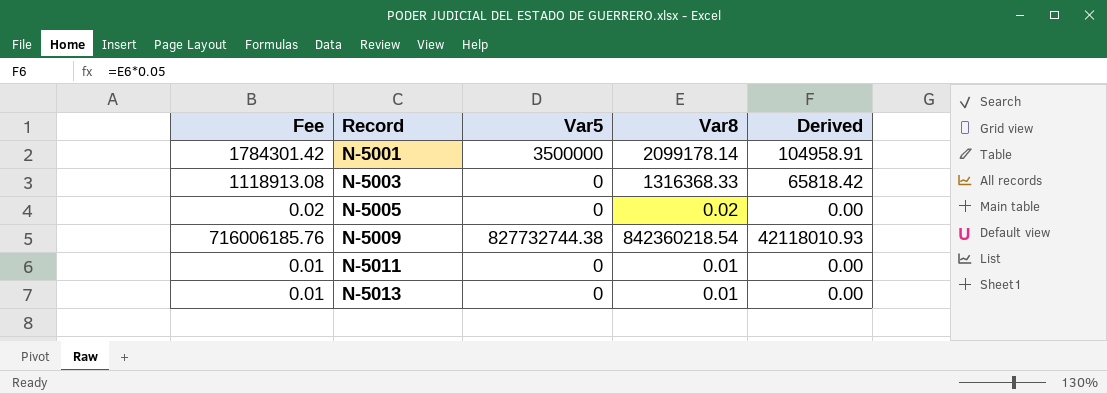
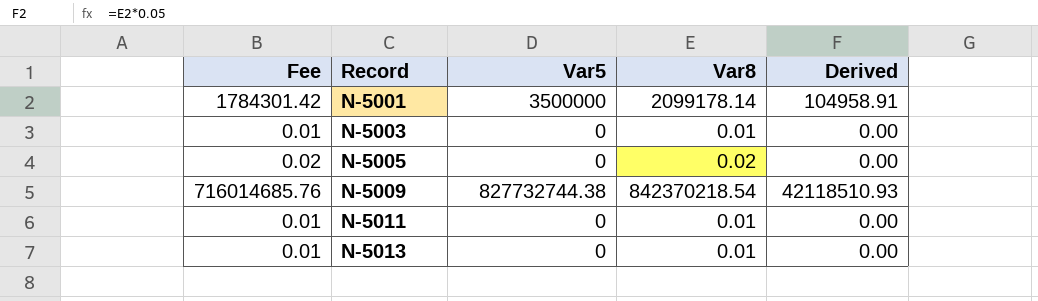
N-5003 | Fee: 1118913.08 -> 0.01
N-5003 | Var8: 1316368.33 -> 0.01
N-5003 | Derived: 65818.42 -> 0.00
N-5009 | Fee: 716006185.76 -> 716014685.76
N-5009 | Var8: 842360218.54 -> 842370218.54
N-5009 | Derived: 42118010.93 -> 42118510.93

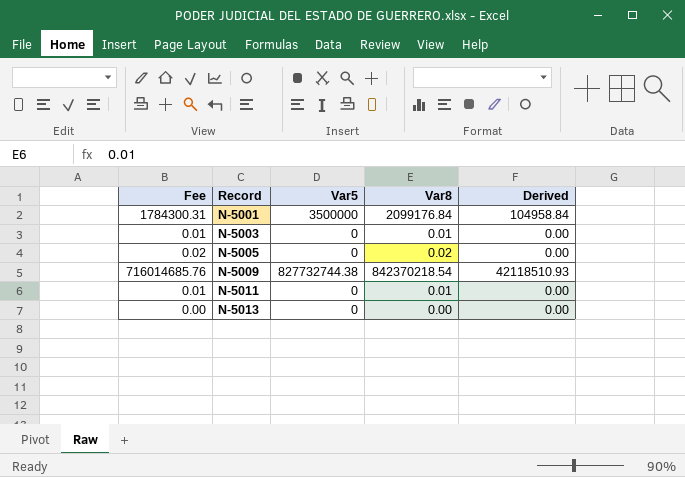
N-5001 | Fee: 1784301.42 -> 1784300.31
N-5001 | Var8: 2099178.14 -> 2099176.84
N-5001 | Derived: 104958.91 -> 104958.84
N-5013 | Fee: 0.01 -> 0.00
N-5013 | Var8: 0.01 -> 0.00

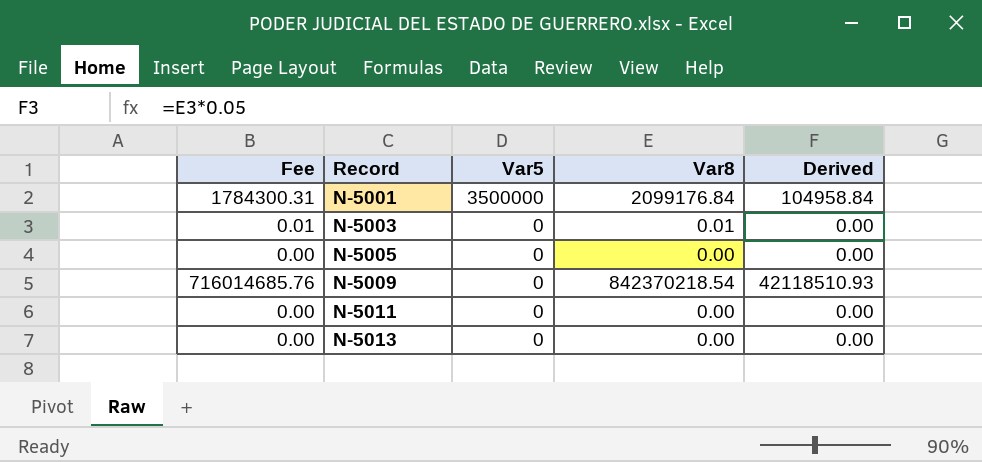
N-5005 | Fee: 0.02 -> 0.00
N-5005 | Var8: 0.02 -> 0.00
N-5009 | Var5: 827732744.38 -> 0
N-5011 | Fee: 0.01 -> 0.00
N-5011 | Var8: 0.01 -> 0.00

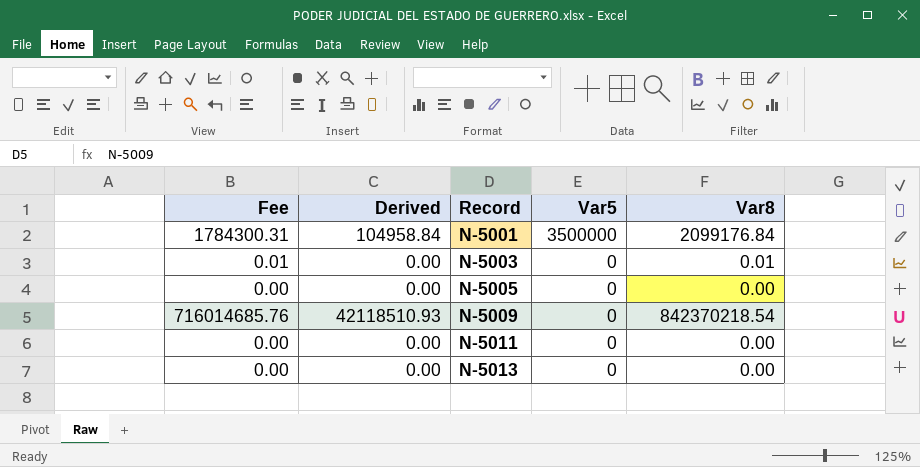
column Derived | position: 5 -> 2

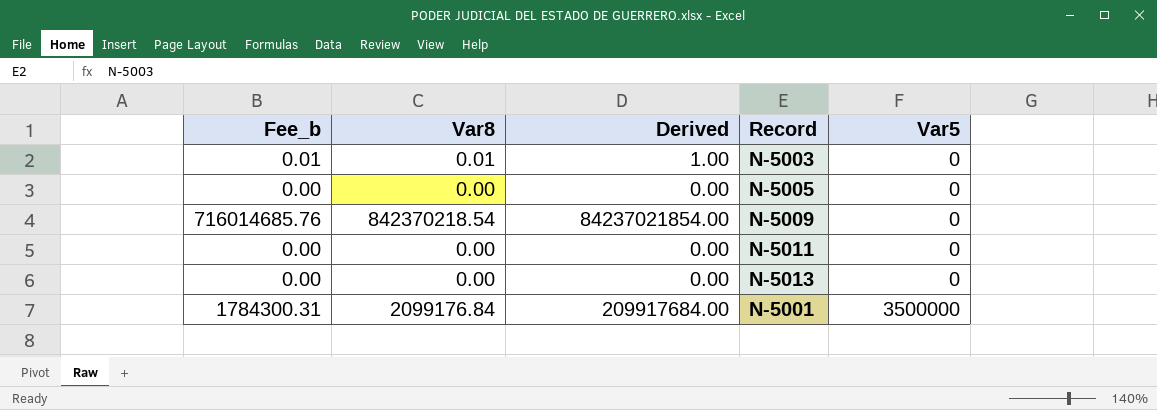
row order: Record ascending -> Var5 ascending
column name: Fee -> Fee_b
column Var8 | position: 5 -> 2
column Derived | formula: [Var8] * 0.05 -> [Var8] * 100

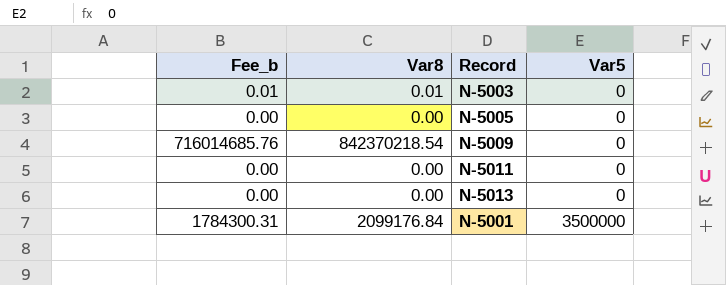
column Derived | formula: [Var8] * 100 -> none

